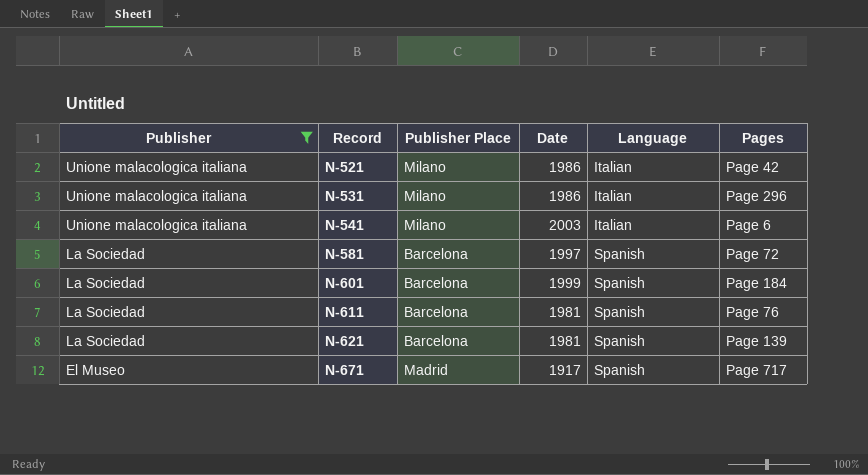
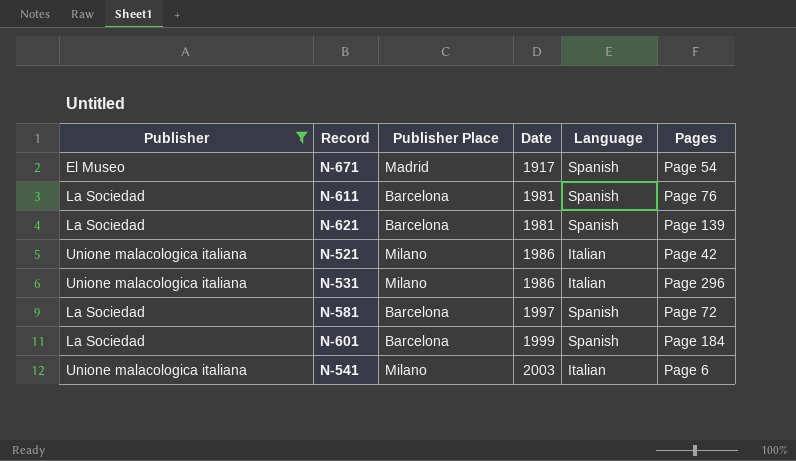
row order: Publisher descending -> Date ascending
N-671 | Pages: Page 717 -> Page 54

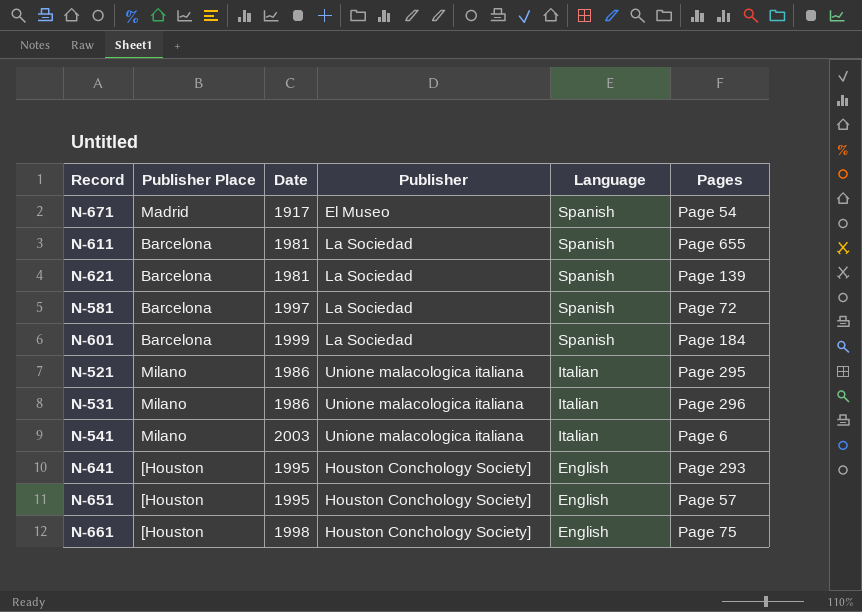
filter: Publisher != Houston Conchology Society] -> none
row order: Date ascending -> Language descending
column Publisher | position: 1 -> 4
N-611 | Pages: Page 76 -> Page 655
N-521 | Pages: Page 42 -> Page 295

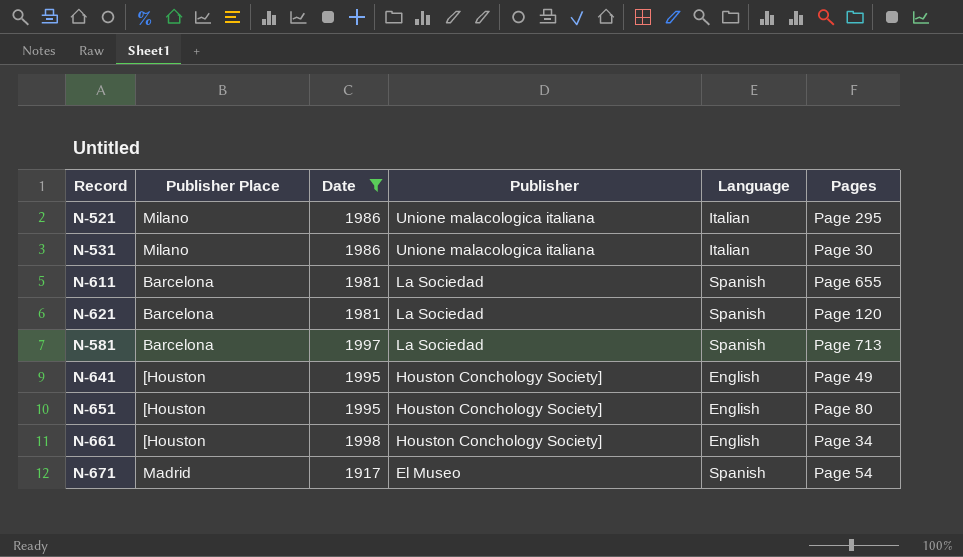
filter: none -> Date <= 1998
row order: Language descending -> Publisher descending
N-531 | Pages: Page 296 -> Page 30
N-621 | Pages: Page 139 -> Page 120
N-581 | Pages: Page 72 -> Page 713
N-641 | Pages: Page 293 -> Page 49
N-651 | Pages: Page 57 -> Page 80
N-661 | Pages: Page 75 -> Page 34

